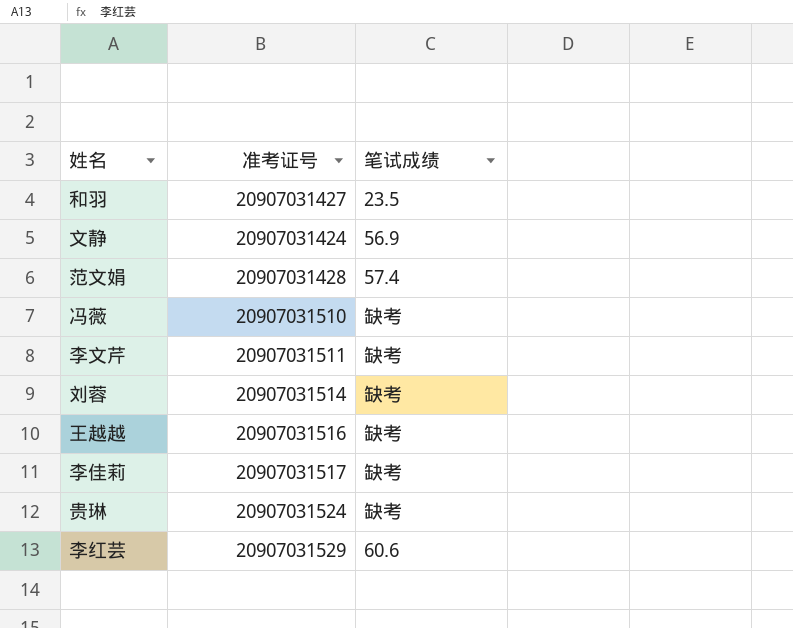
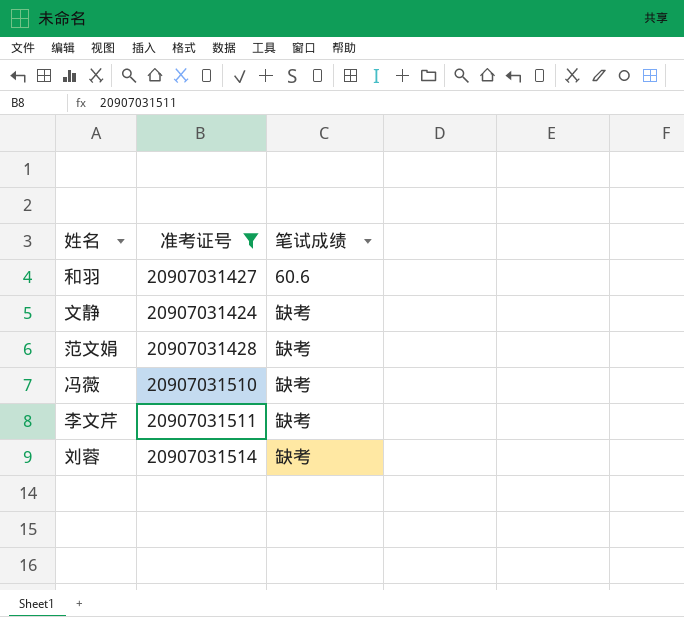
filter: none -> 准考证号 <= 20907031514
和羽 | 笔试成绩: 23.5 -> 60.6
文静 | 笔试成绩: 56.9 -> 缺考
范文娟 | 笔试成绩: 57.4 -> 缺考

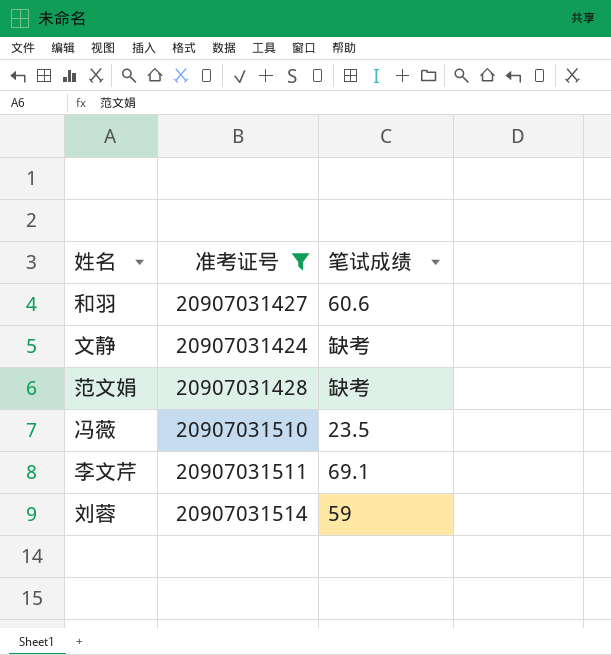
冯薇 | 笔试成绩: 缺考 -> 23.5
李文芹 | 笔试成绩: 缺考 -> 69.1
刘蓉 | 笔试成绩: 缺考 -> 59

